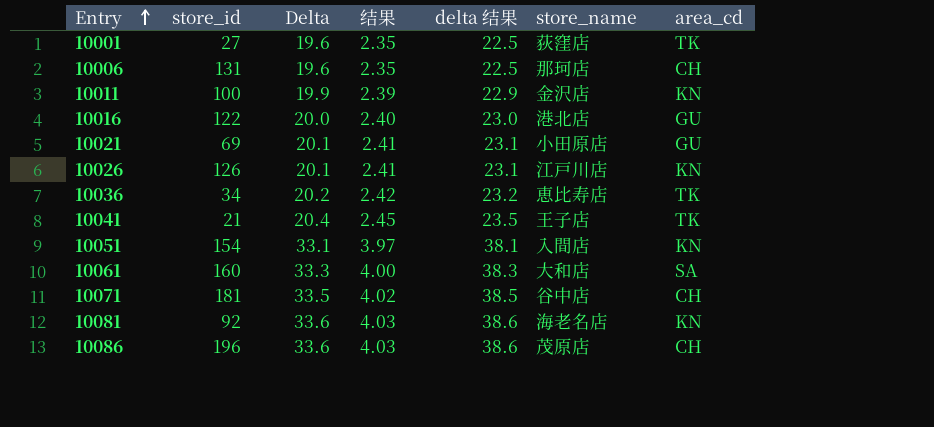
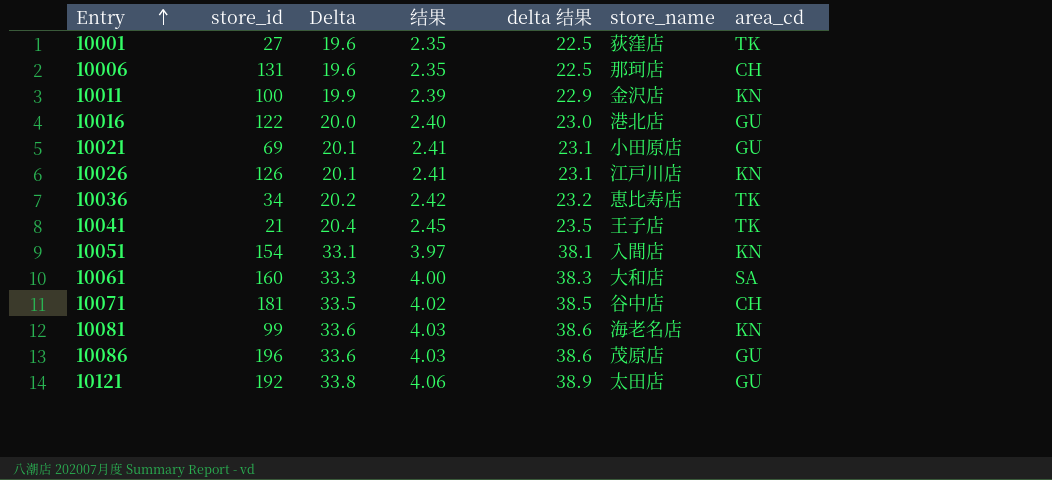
10081 | store_id: 92 -> 99
10086 | area_cd: CH -> GU
row 10121: none -> 192 | 33.8 | 4.06 | 38.9 | 太田店 | GU

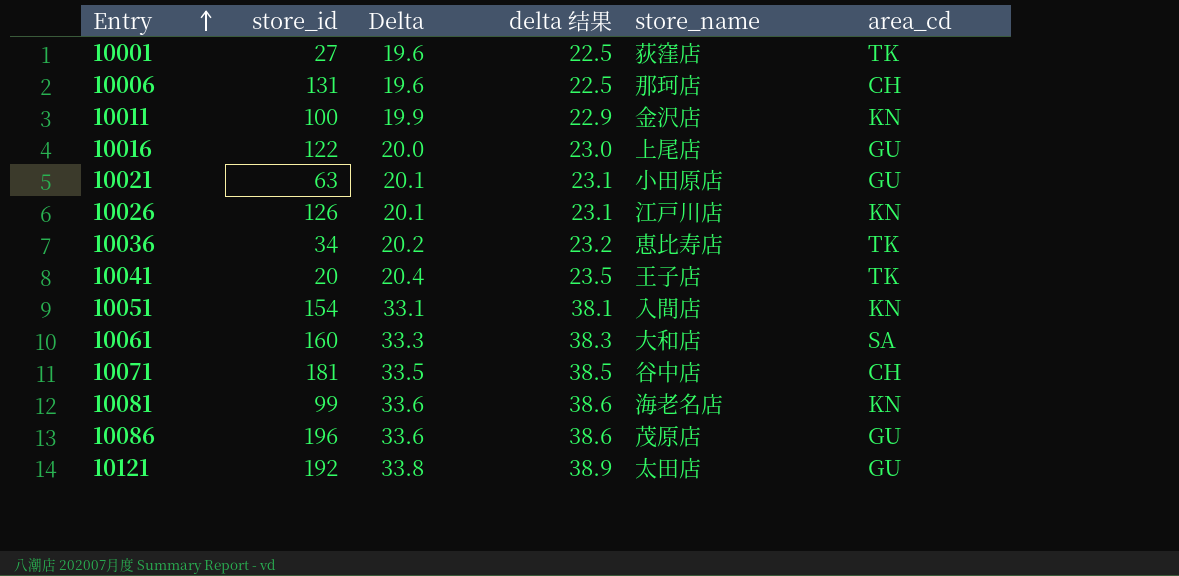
column 结果 | formula: [Delta] * 0.12 -> none
10016 | store_name: 港北店 -> 上尾店
10021 | store_id: 69 -> 63
10041 | store_id: 21 -> 20

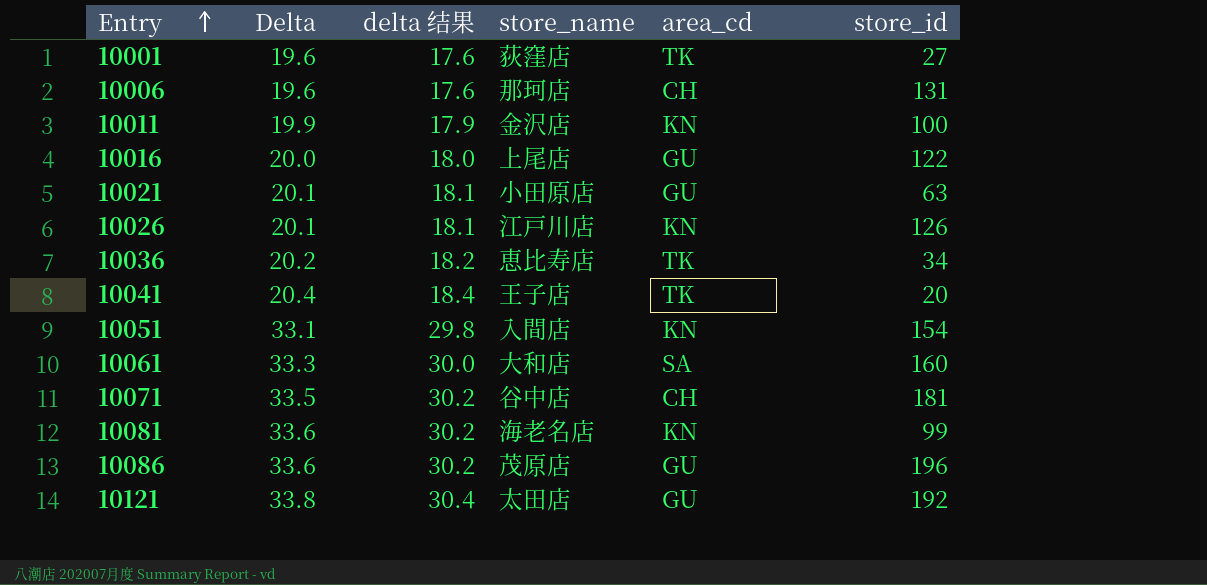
column delta 结果 | formula: [Delta] * 1.15 -> [Delta] * 0.9
column store_id | position: 2 -> 6

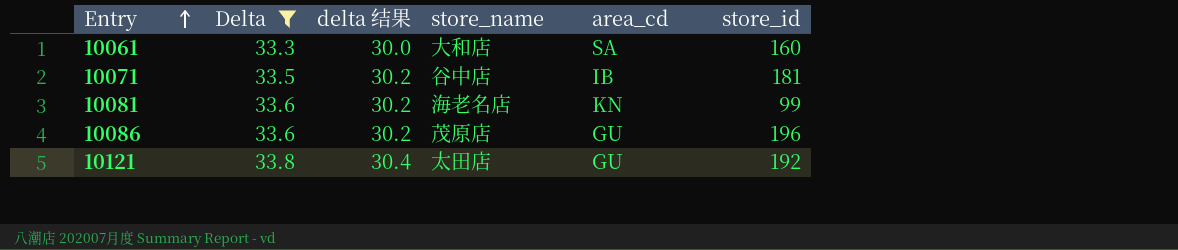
filter: none -> Delta >= 33.3
10071 | area_cd: CH -> IB

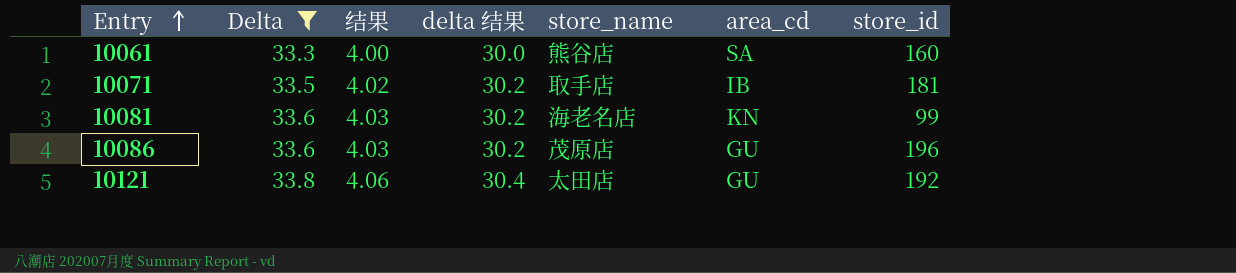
column 结果 | formula: none -> [Delta] * 0.12
10061 | store_name: 大和店 -> 熊谷店
10071 | store_name: 谷中店 -> 取手店

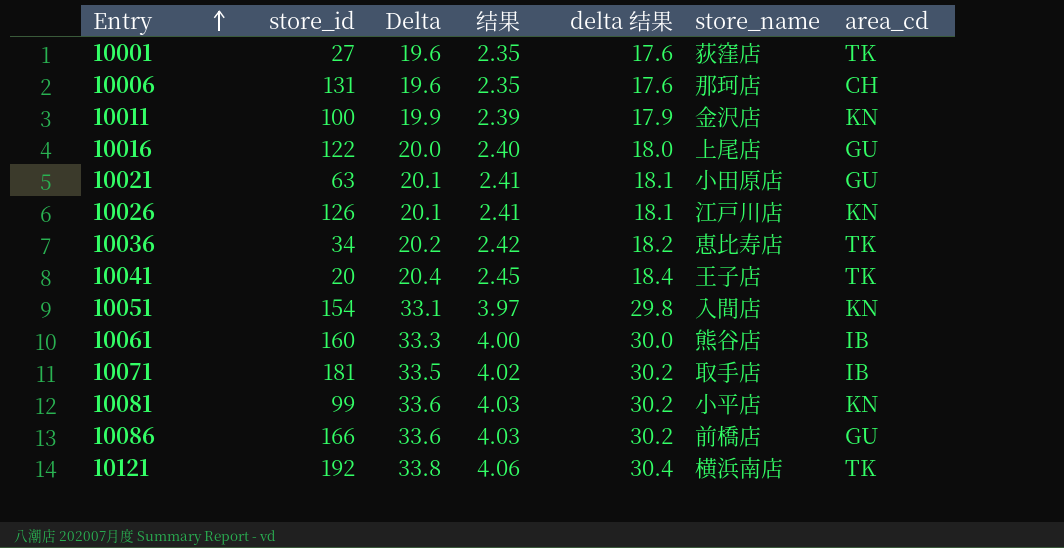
filter: Delta >= 33.3 -> none
column store_id | position: 7 -> 2
10061 | area_cd: SA -> IB
10081 | store_name: 海老名店 -> 小平店
10086 | store_id: 196 -> 166
10086 | store_name: 茂原店 -> 前橋店
10121 | store_name: 太田店 -> 横浜南店
10121 | area_cd: GU -> TK

